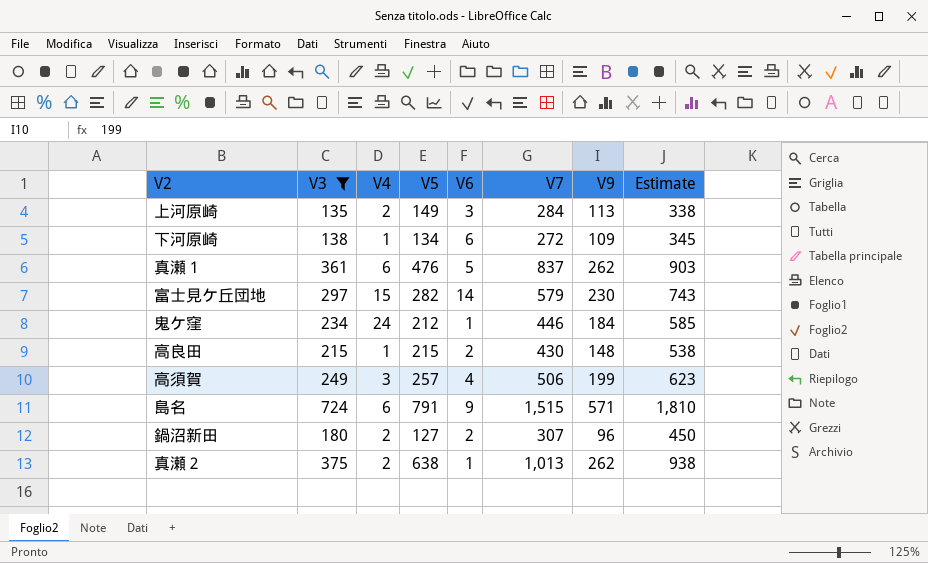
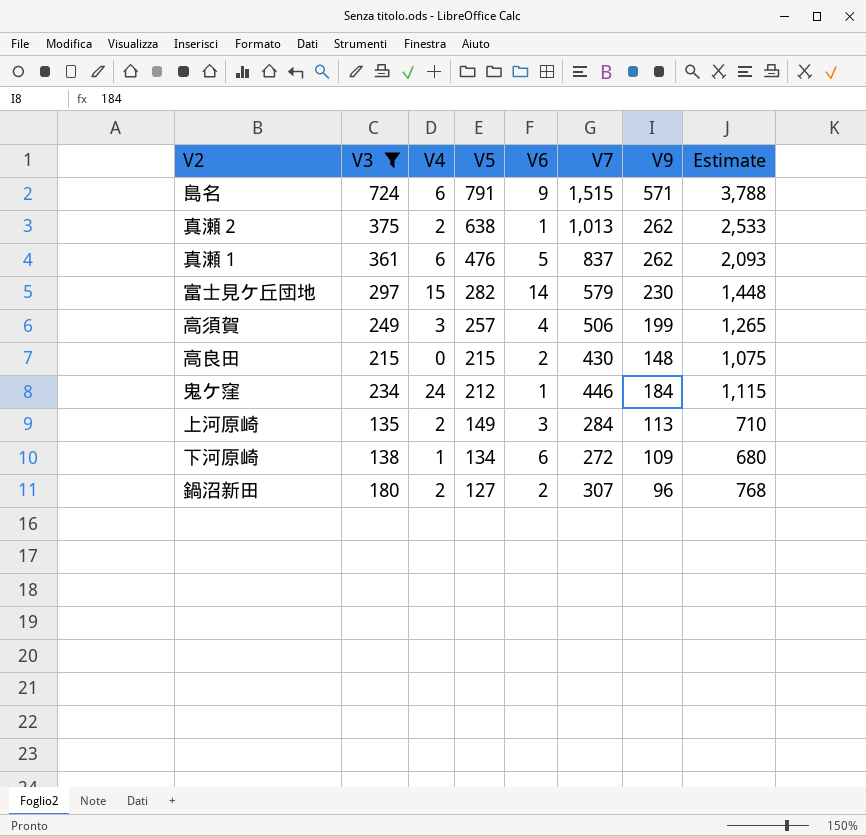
row order: none -> V5 descending
column Estimate | formula: [V3] * 2.5 -> [V7] * 2.5
高良田 | V4: 1 -> 0

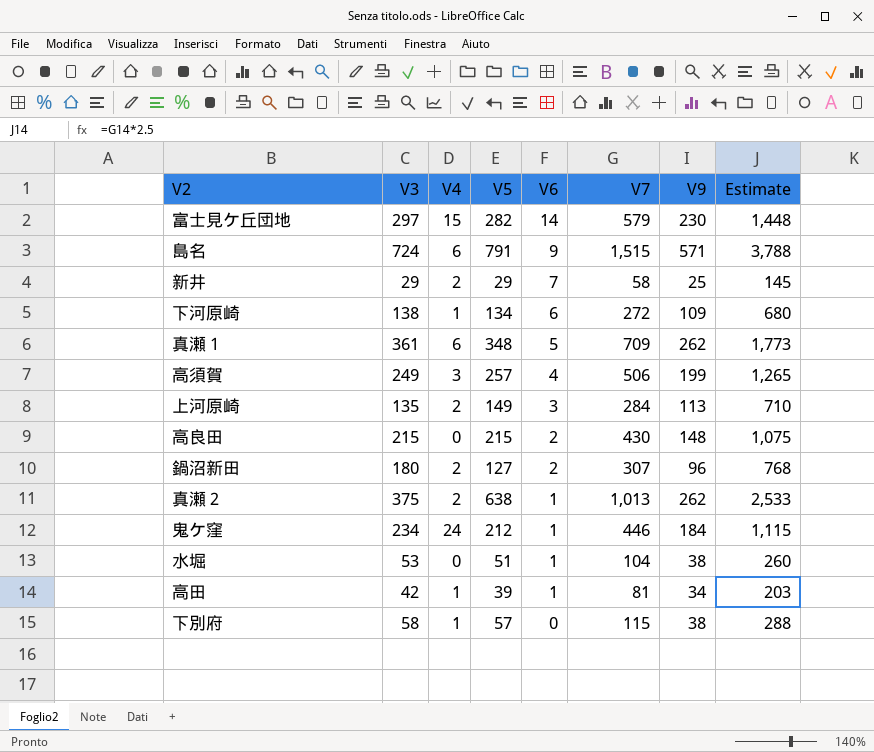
filter: V3 >= 135 -> none
row order: V5 descending -> V6 descending
真瀬１ | V5: 476 -> 348
真瀬１ | V7: 837 -> 709
真瀬１ | Estimate: 2,093 -> 1,773

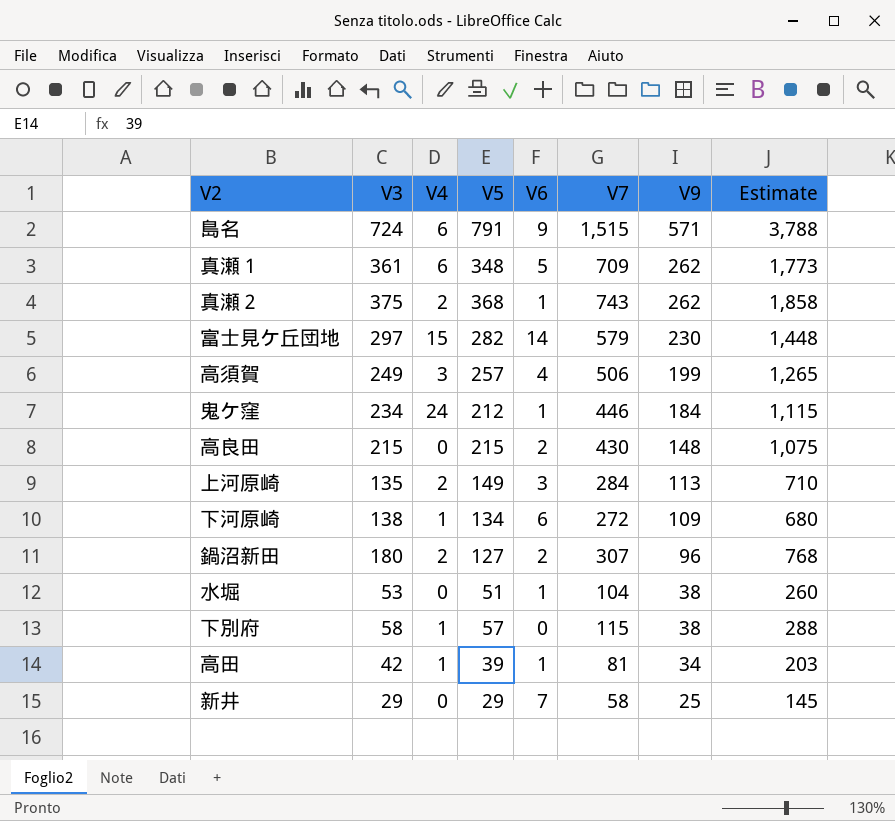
row order: V6 descending -> V9 descending
真瀬２ | V5: 638 -> 368
真瀬２ | V7: 1,013 -> 743
真瀬２ | Estimate: 2,533 -> 1,858
新井 | V4: 2 -> 0

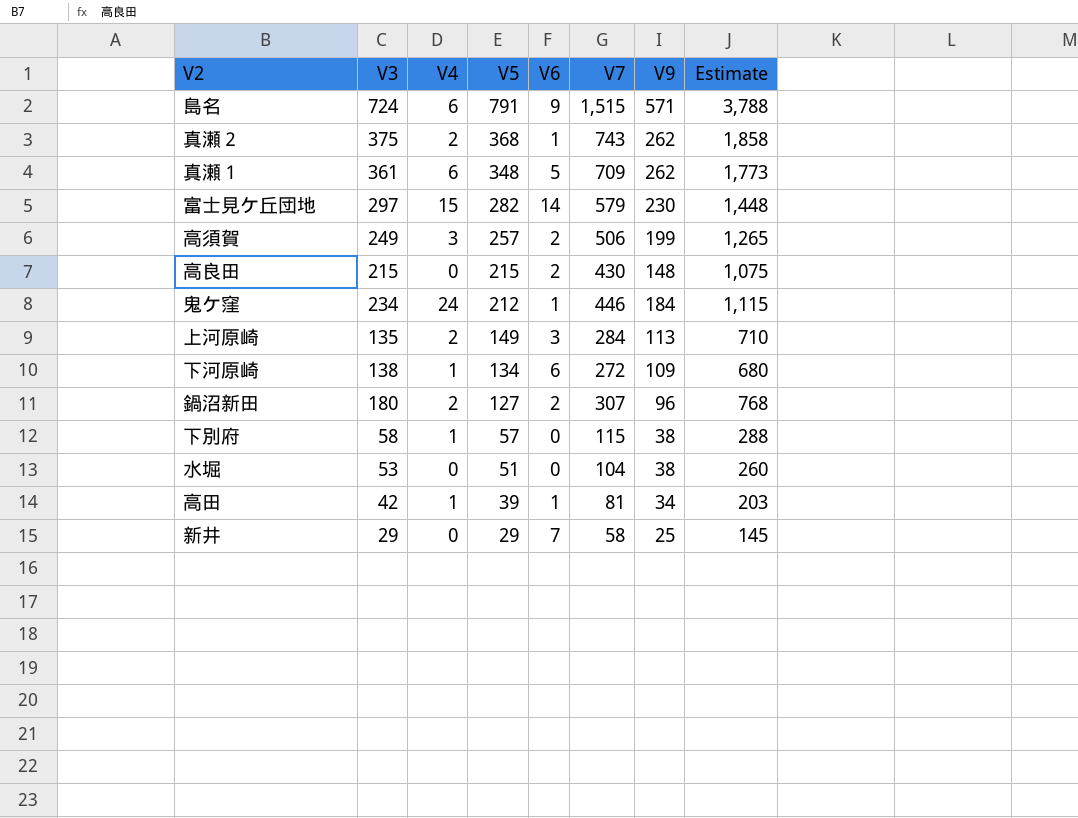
row order: V9 descending -> V5 descending
高須賀 | V6: 4 -> 2
水堀 | V6: 1 -> 0

